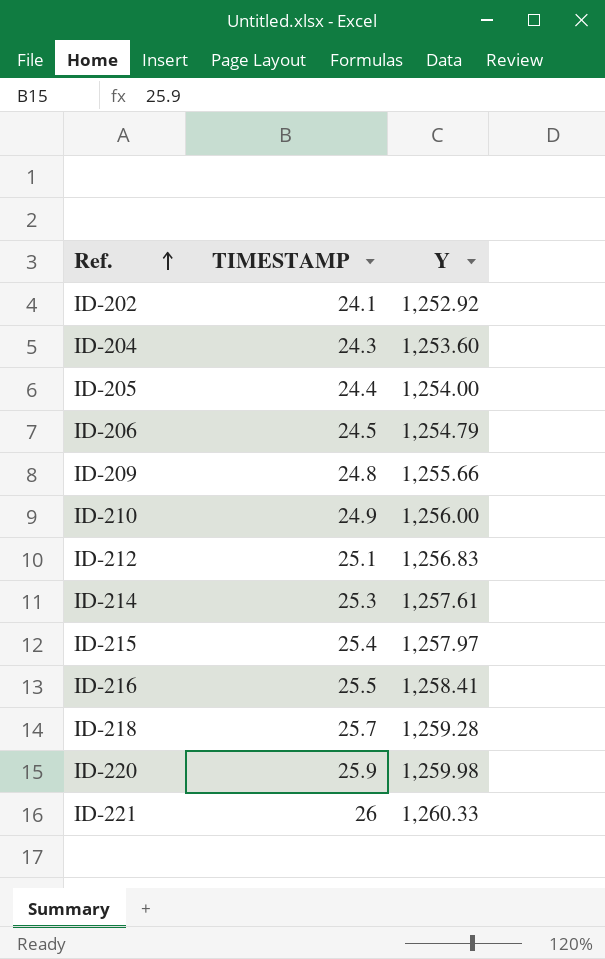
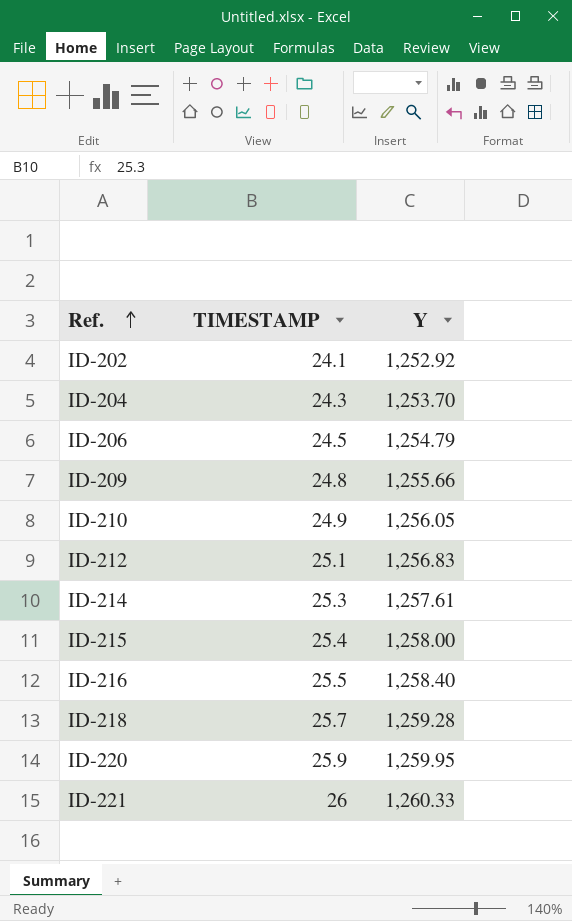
row ID-205: 24.4 | 1,254.00 -> none
ID-204 | Y: 1,253.60 -> 1,253.70
ID-210 | Y: 1,256.00 -> 1,256.05
ID-215 | Y: 1,257.97 -> 1,258.00
ID-216 | Y: 1,258.41 -> 1,258.40
ID-220 | Y: 1,259.98 -> 1,259.95

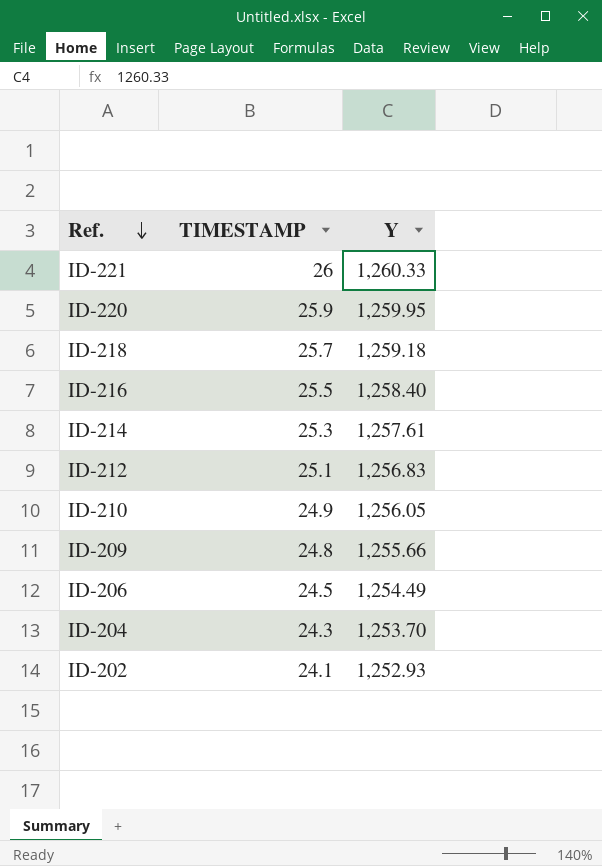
row order: Ref. ascending -> Ref. descending
row ID-215: 25.4 | 1,258.00 -> none
ID-218 | Y: 1,259.28 -> 1,259.18
ID-206 | Y: 1,254.79 -> 1,254.49
ID-202 | Y: 1,252.92 -> 1,252.93

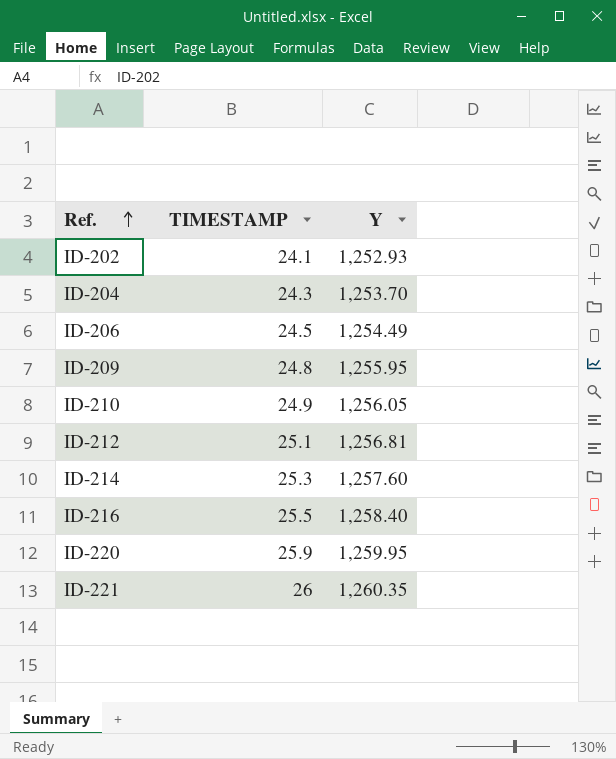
row order: Ref. descending -> Ref. ascending
row ID-218: 25.7 | 1,259.18 -> none
ID-209 | Y: 1,255.66 -> 1,255.95
ID-212 | Y: 1,256.83 -> 1,256.81
ID-214 | Y: 1,257.61 -> 1,257.60
ID-221 | Y: 1,260.33 -> 1,260.35

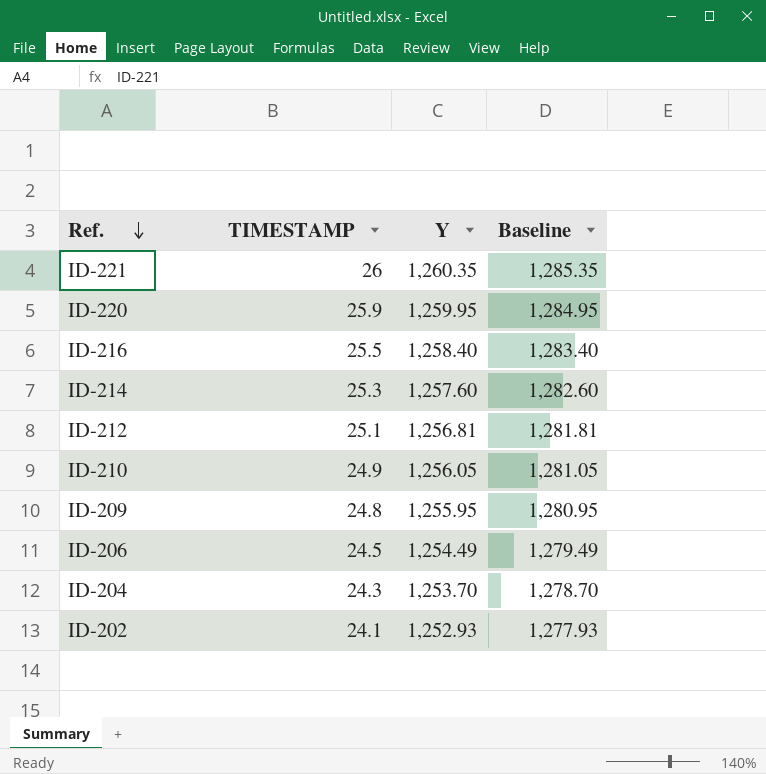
row order: Ref. ascending -> Ref. descending
column Baseline | formula: none -> [Y] + 25

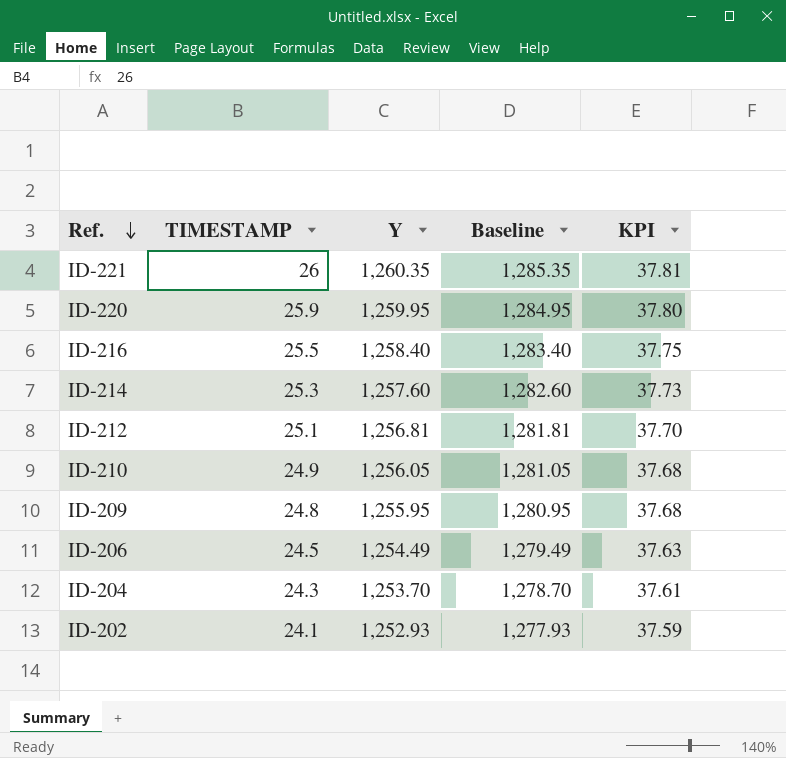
column KPI | formula: none -> [Y] * 0.03

